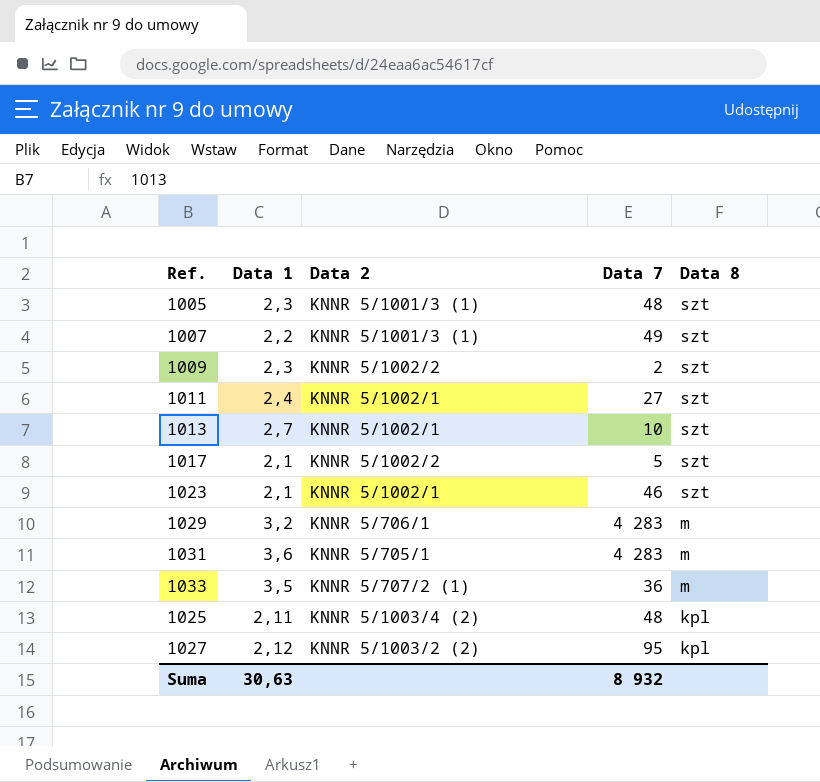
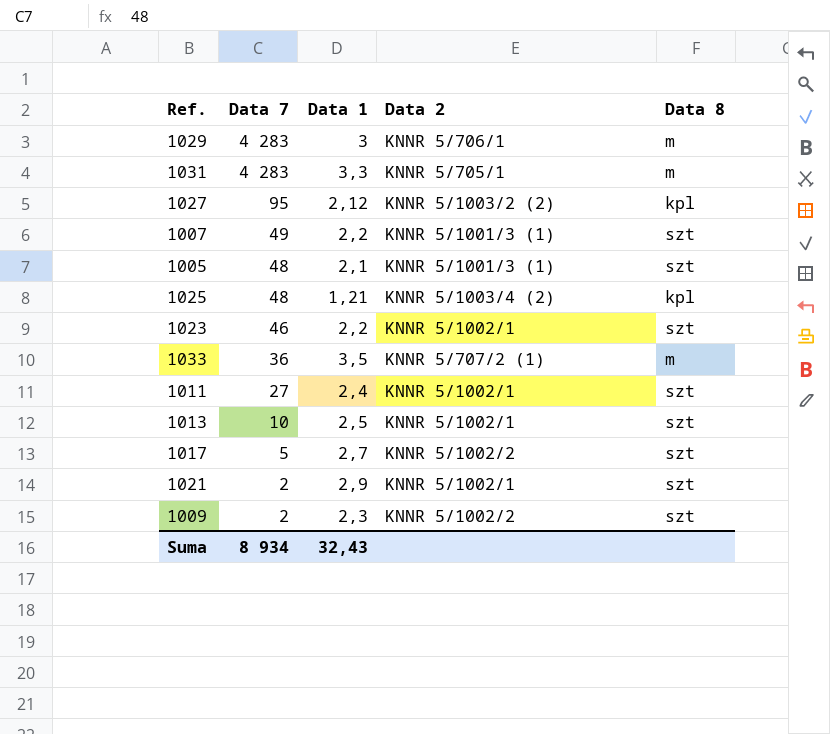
row order: Data 8 descending -> Data 7 descending
column Data 7 | position: 4 -> 2
1029 | Data 1: 3,2 -> 3
1031 | Data 1: 3,6 -> 3,3
1005 | Data 1: 2,3 -> 2,1
1025 | Data 1: 2,11 -> 1,21
1023 | Data 1: 2,1 -> 2,2
1013 | Data 1: 2,7 -> 2,5
1017 | Data 1: 2,1 -> 2,7
row 1021: none -> 2 | 2,9 | KNNR 5/1002/1 | szt
Suma | Data 7: 8 932 -> 8 934
Suma | Data 1: 30,63 -> 32,43

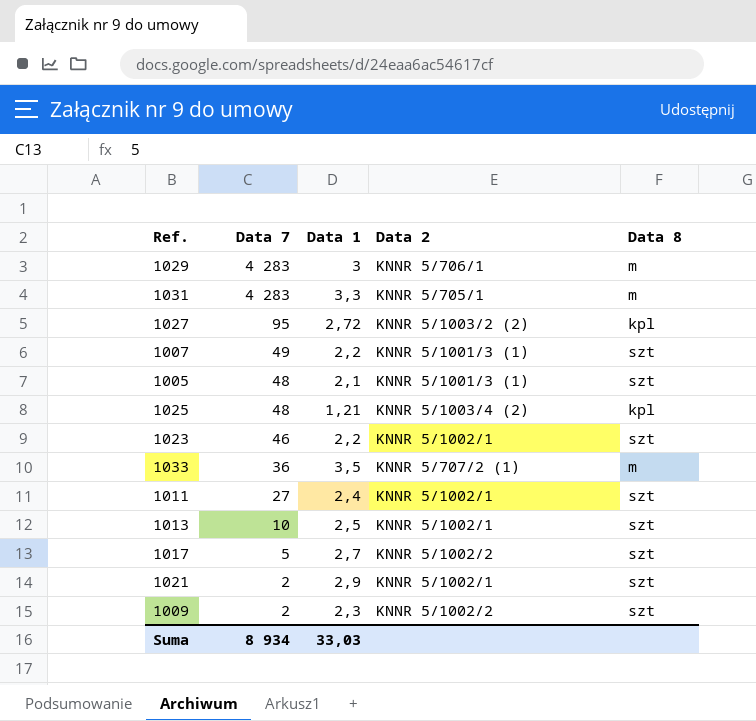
1027 | Data 1: 2,12 -> 2,72
Suma | Data 1: 32,43 -> 33,03

